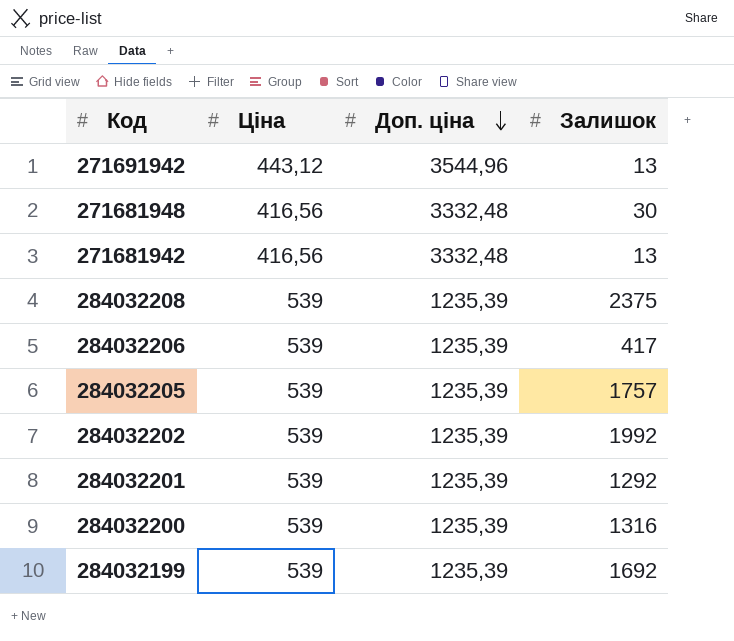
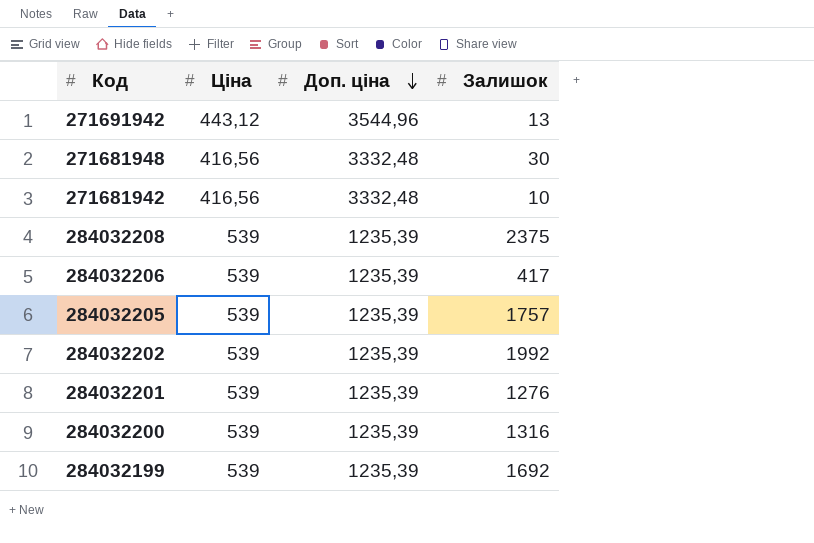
271681942 | Залишок: 13 -> 10
284032201 | Залишок: 1292 -> 1276

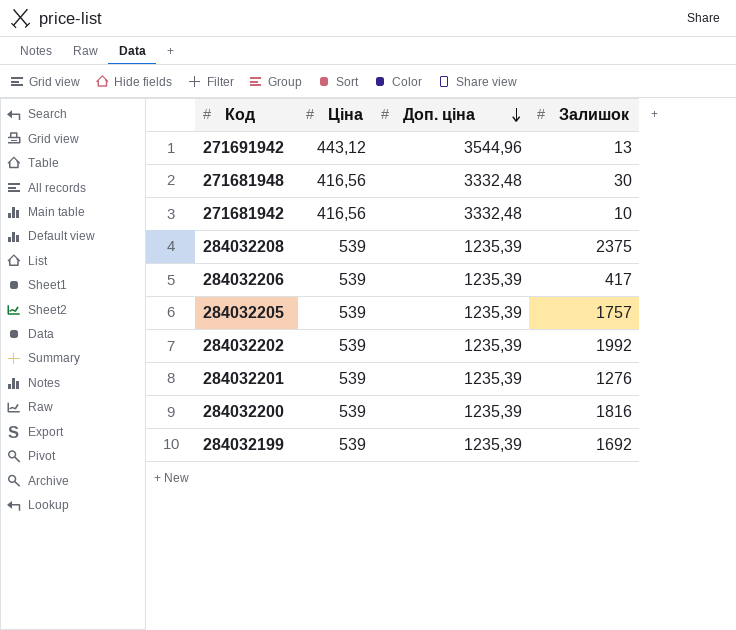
284032200 | Залишок: 1316 -> 1816

